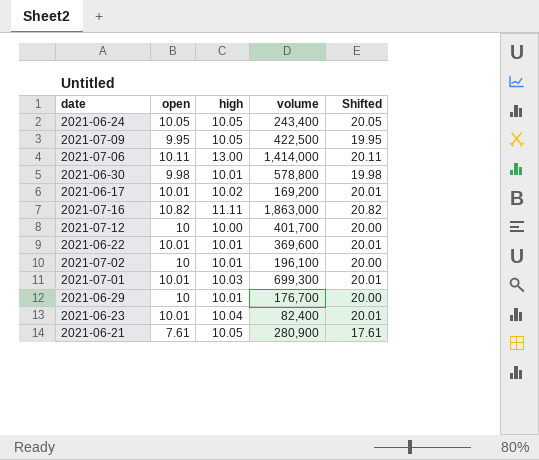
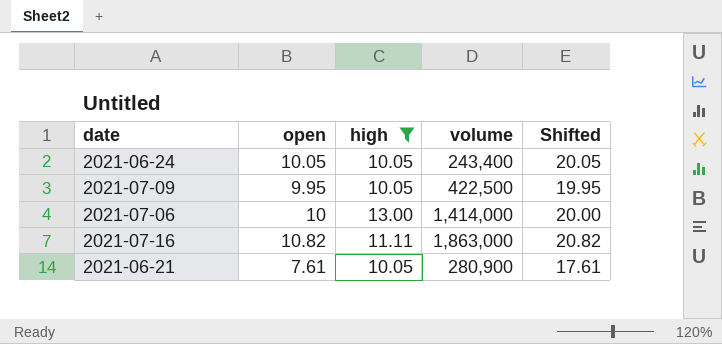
filter: none -> high >= 10.05
2021-07-06 | open: 10.11 -> 10
2021-07-06 | Shifted: 20.11 -> 20.00

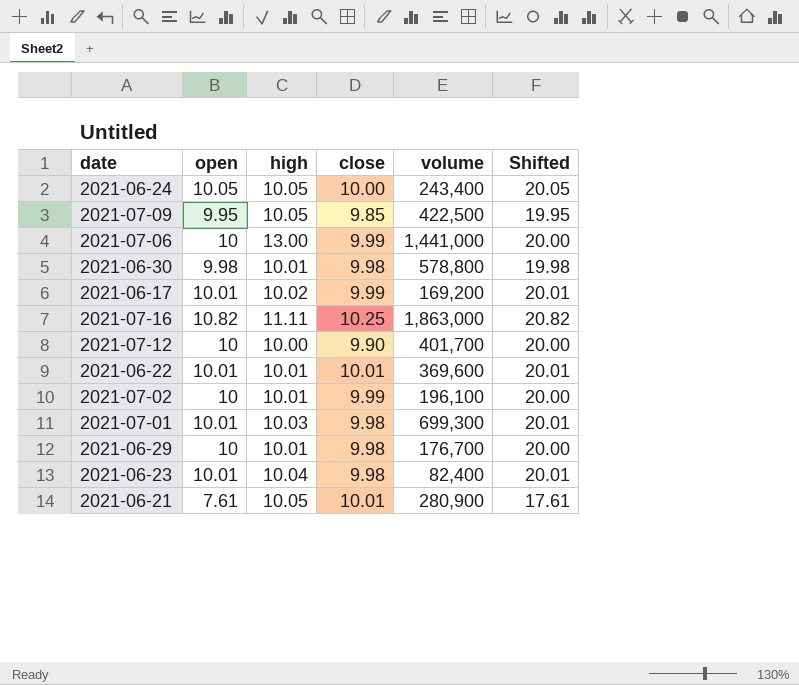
filter: high >= 10.05 -> none
column close | position: none -> 4
2021-07-06 | volume: 1,414,000 -> 1,441,000

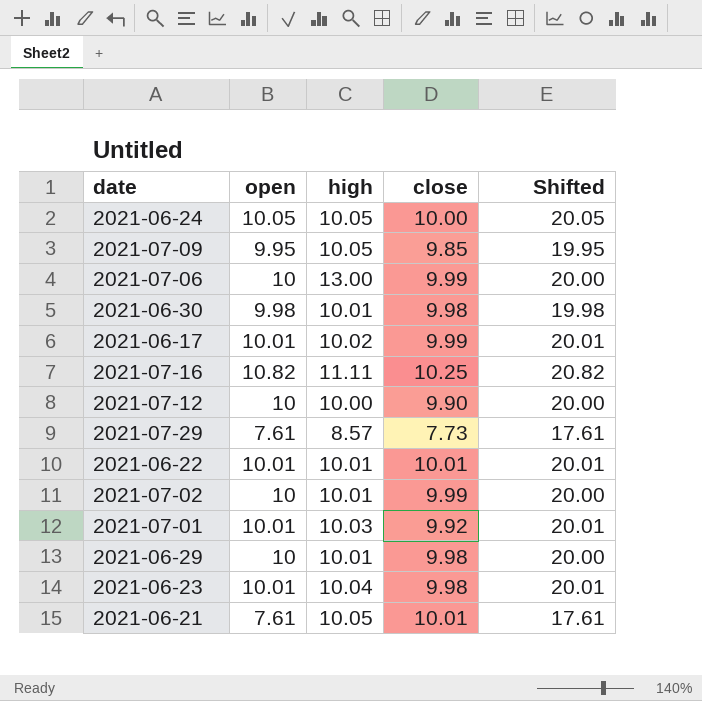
column volume | position: 5 -> none
row 2021-07-29: none -> 7.61 | 8.57 | 7.73 | 17.61
2021-07-01 | close: 9.98 -> 9.92

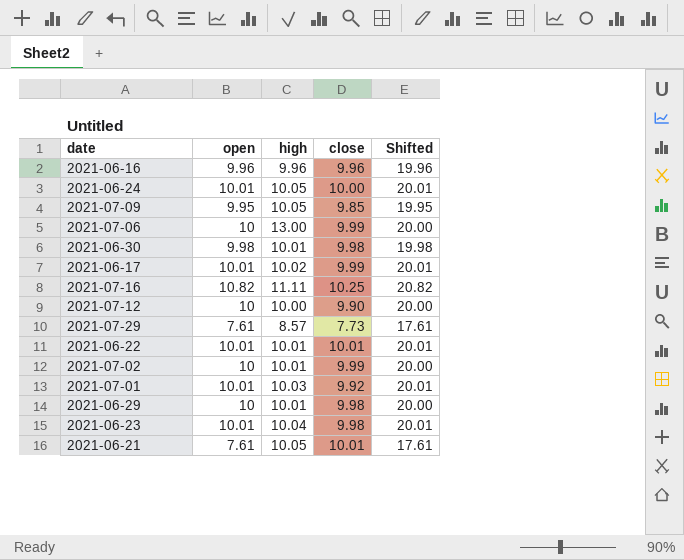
row 2021-06-16: none -> 9.96 | 9.96 | 9.96 | 19.96
2021-06-24 | open: 10.05 -> 10.01
2021-06-24 | Shifted: 20.05 -> 20.01

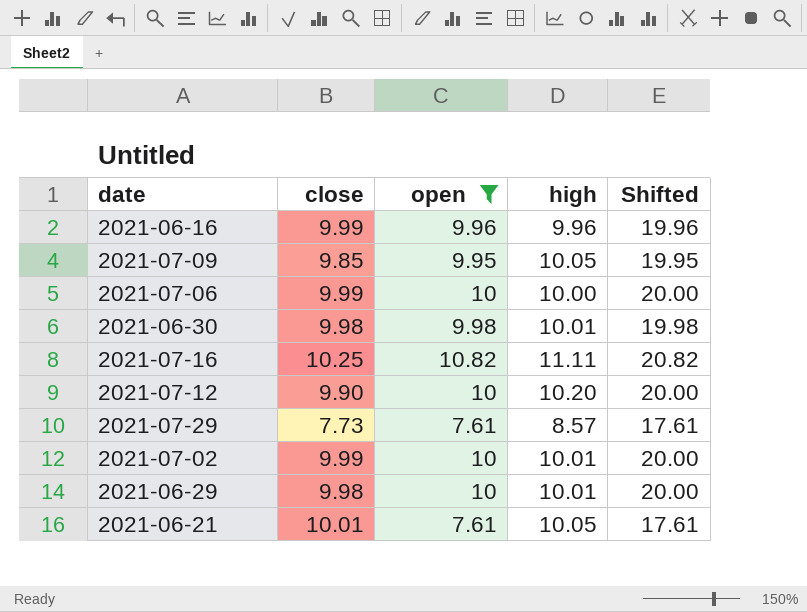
filter: none -> open != 10.01
column close | position: 4 -> 2
2021-06-16 | close: 9.96 -> 9.99
2021-07-06 | high: 13.00 -> 10.00
2021-07-12 | high: 10.00 -> 10.20

